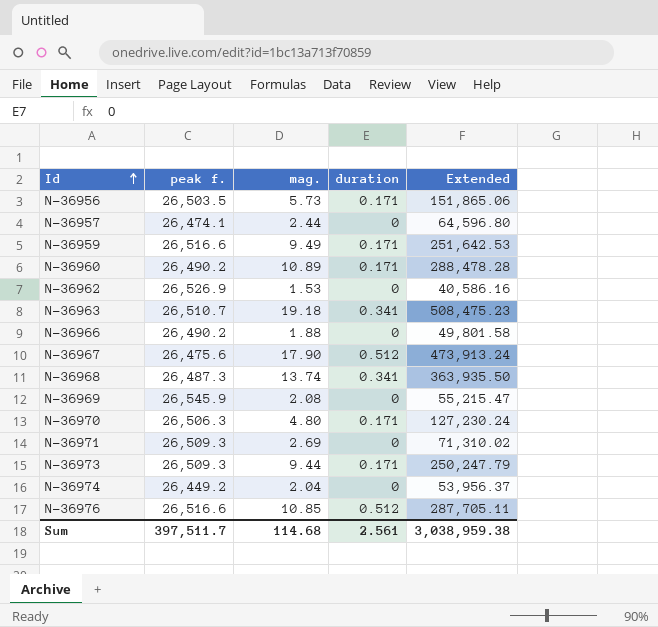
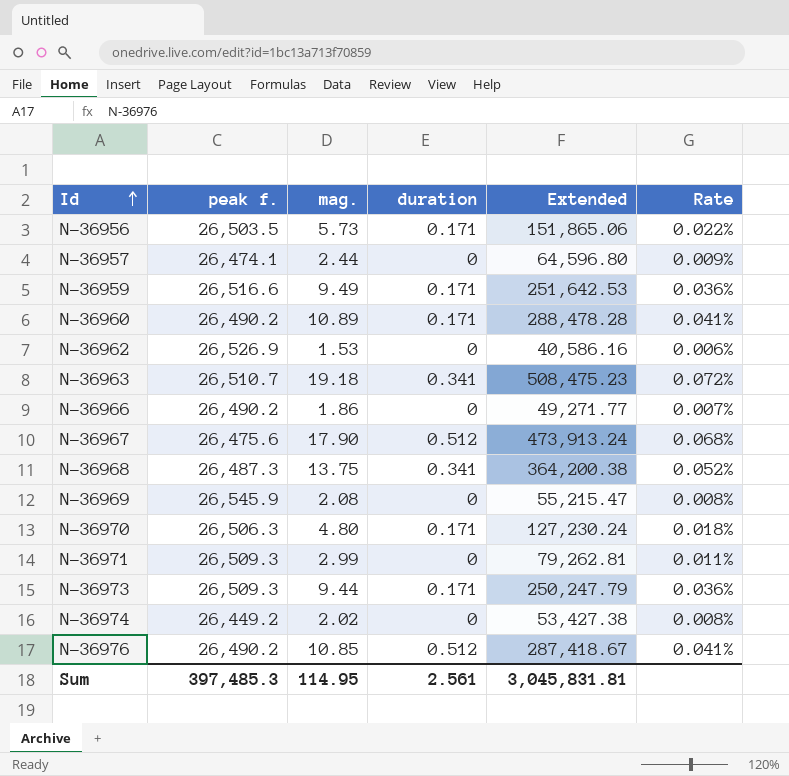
column Rate | formula: none -> [mag.] / [peak f.]
N-36966 | mag.: 1.88 -> 1.86
N-36966 | Extended: 49,801.58 -> 49,271.77
N-36968 | mag.: 13.74 -> 13.75
N-36968 | Extended: 363,935.50 -> 364,200.38
N-36971 | mag.: 2.69 -> 2.99
N-36971 | Extended: 71,310.02 -> 79,262.81
N-36974 | mag.: 2.04 -> 2.02
N-36974 | Extended: 53,956.37 -> 53,427.38
N-36976 | peak f.: 26,516.6 -> 26,490.2
N-36976 | Extended: 287,705.11 -> 287,418.67
Sum | peak f.: 397,511.7 -> 397,485.3
Sum | mag.: 114.68 -> 114.95
Sum | Extended: 3,038,959.38 -> 3,045,831.81

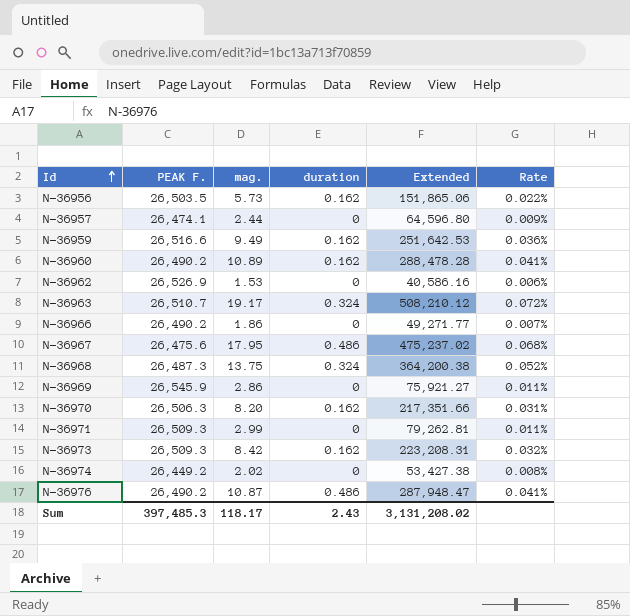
column name: peak f. -> PEAK F.
N-36956 | duration: 0.171 -> 0.162
N-36959 | duration: 0.171 -> 0.162
N-36960 | duration: 0.171 -> 0.162
N-36963 | mag.: 19.18 -> 19.17
N-36963 | duration: 0.341 -> 0.324
N-36963 | Extended: 508,475.23 -> 508,210.12
N-36967 | mag.: 17.90 -> 17.95
N-36967 | duration: 0.512 -> 0.486
N-36967 | Extended: 473,913.24 -> 475,237.02
N-36968 | duration: 0.341 -> 0.324
N-36969 | mag.: 2.08 -> 2.86
N-36969 | Extended: 55,215.47 -> 75,921.27
N-36969 | Rate: 0.008% -> 0.011%
N-36970 | mag.: 4.80 -> 8.20
N-36970 | duration: 0.171 -> 0.162
N-36970 | Extended: 127,230.24 -> 217,351.66
N-36970 | Rate: 0.018% -> 0.031%
N-36973 | mag.: 9.44 -> 8.42
N-36973 | duration: 0.171 -> 0.162
N-36973 | Extended: 250,247.79 -> 223,208.31
N-36973 | Rate: 0.036% -> 0.032%
N-36976 | mag.: 10.85 -> 10.87
N-36976 | duration: 0.512 -> 0.486
N-36976 | Extended: 287,418.67 -> 287,948.47
Sum | mag.: 114.95 -> 118.17
Sum | duration: 2.561 -> 2.43
Sum | Extended: 3,045,831.81 -> 3,131,208.02

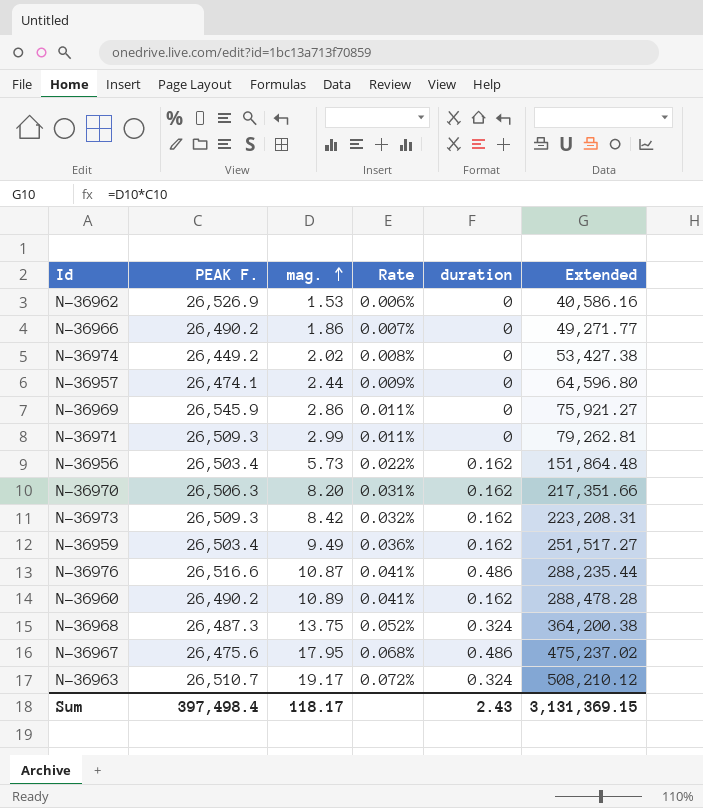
row order: Id ascending -> mag. ascending
column Rate | position: 6 -> 4
N-36956 | PEAK F.: 26,503.5 -> 26,503.4
N-36956 | Extended: 151,865.06 -> 151,864.48
N-36959 | PEAK F.: 26,516.6 -> 26,503.4
N-36959 | Extended: 251,642.53 -> 251,517.27
N-36976 | PEAK F.: 26,490.2 -> 26,516.6
N-36976 | Extended: 287,948.47 -> 288,235.44
Sum | PEAK F.: 397,485.3 -> 397,498.4
Sum | Extended: 3,131,208.02 -> 3,131,369.15

